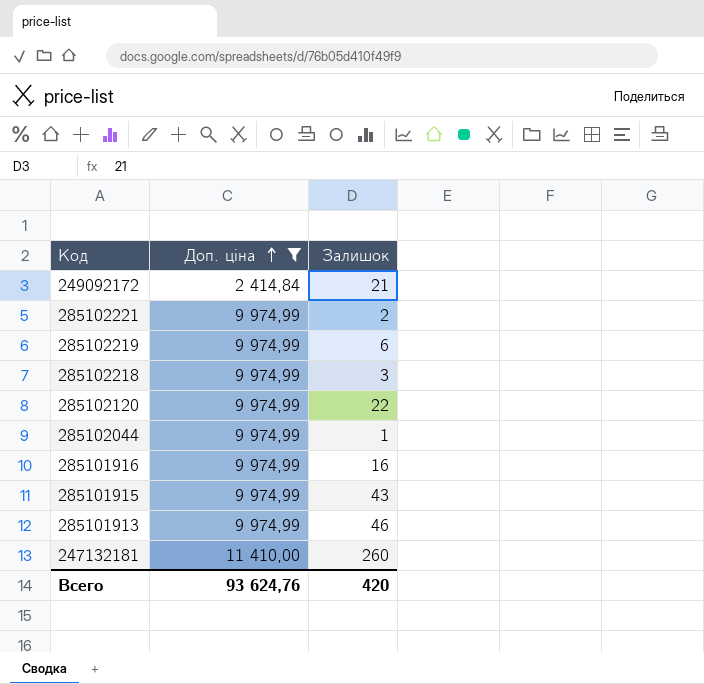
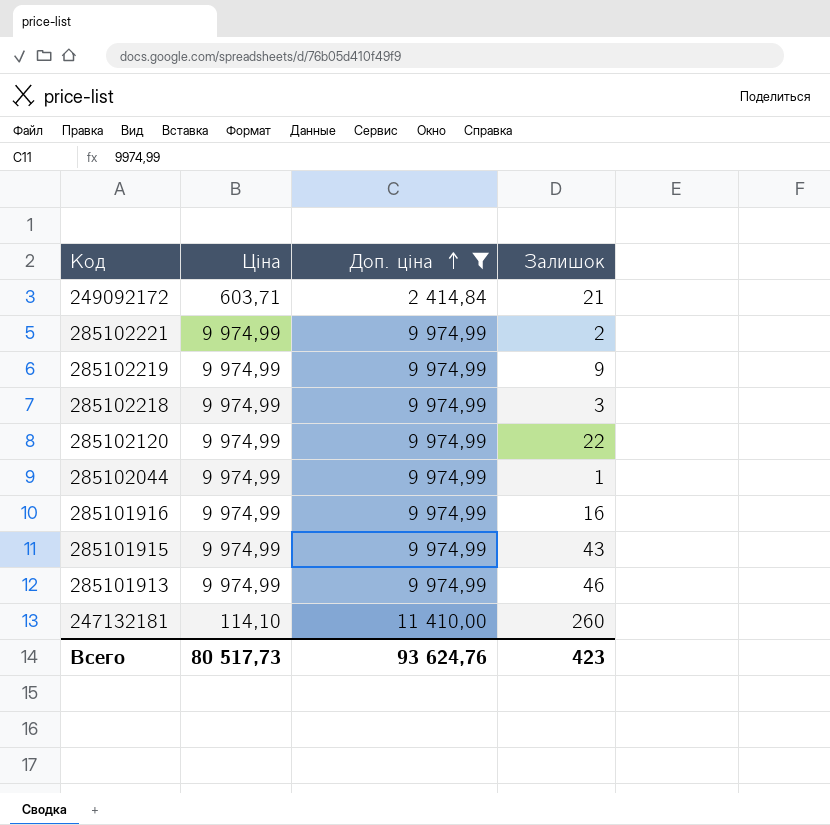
column Ціна | position: none -> 2
285102219 | Залишок: 6 -> 9
Всего | Залишок: 420 -> 423

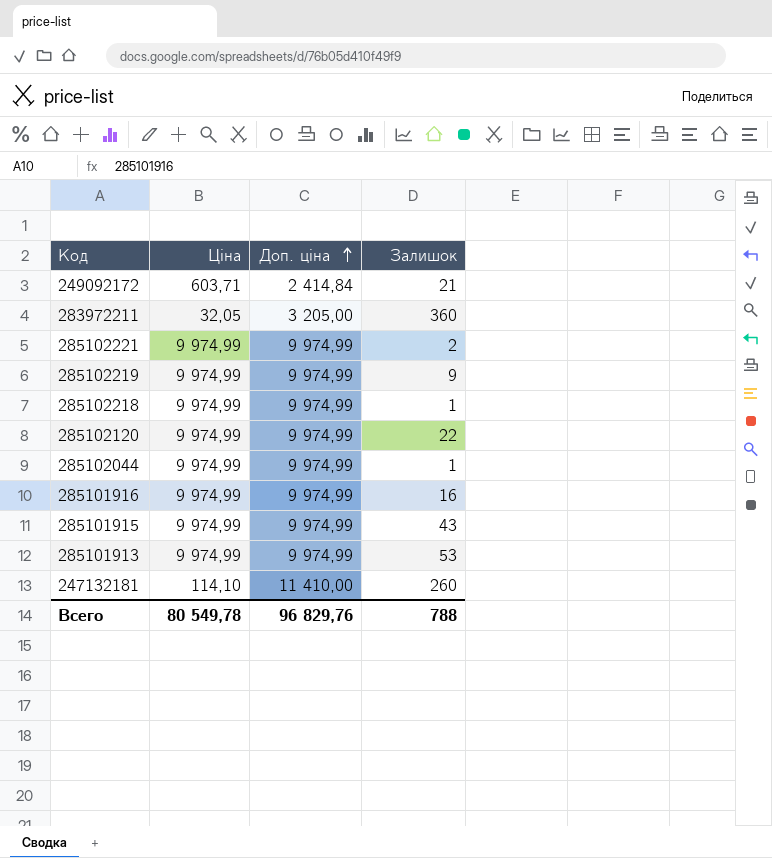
filter: Доп. ціна != 3 205,00 -> none
285102218 | Залишок: 3 -> 1
285101913 | Залишок: 46 -> 53
Всего | Ціна: 80 517,73 -> 80 549,78
Всего | Доп. ціна: 93 624,76 -> 96 829,76
Всего | Залишок: 423 -> 788

